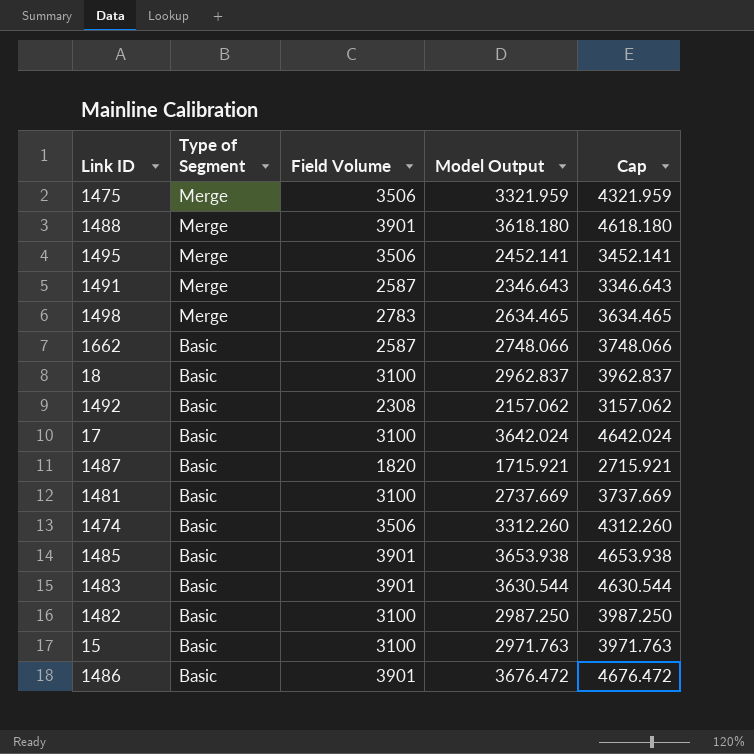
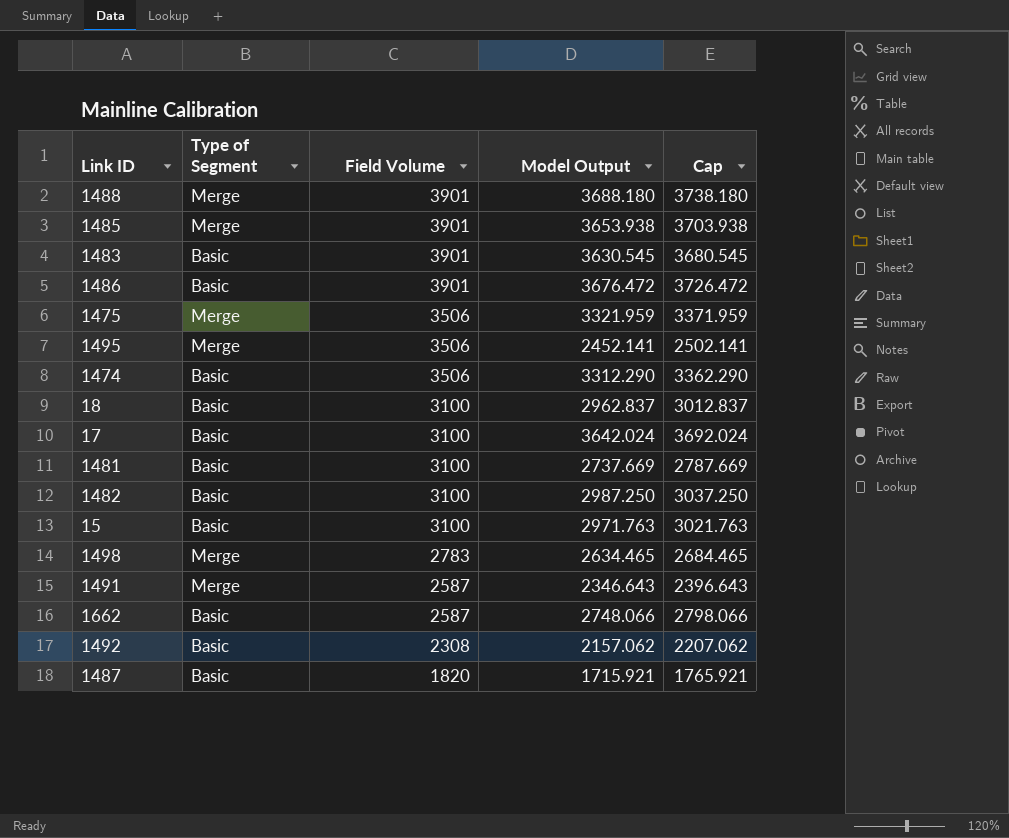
row order: Type of Segment descending -> Field Volume descending
column Cap | formula: [Model Output] + 1000 -> [Model Output] + 50
1488 | Model Output: 3618.180 -> 3688.180
1485 | Type of Segment: Basic -> Merge
1483 | Model Output: 3630.544 -> 3630.545
1474 | Model Output: 3312.260 -> 3312.290

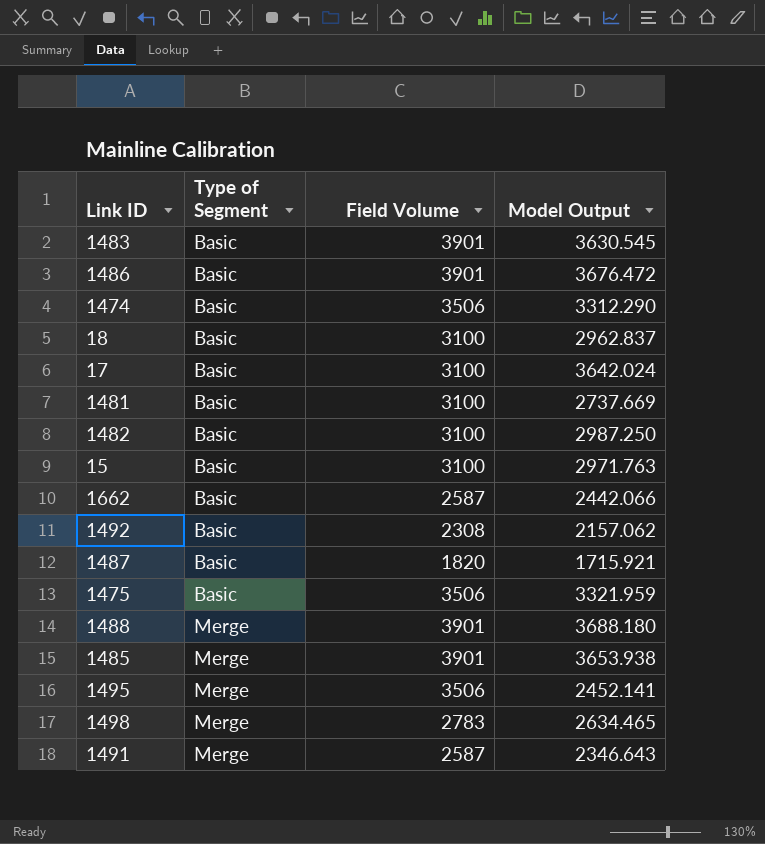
row order: Field Volume descending -> Type of Segment ascending
column Cap | formula: [Model Output] + 50 -> none
1662 | Model Output: 2748.066 -> 2442.066
1475 | Type of Segment: Merge -> Basic

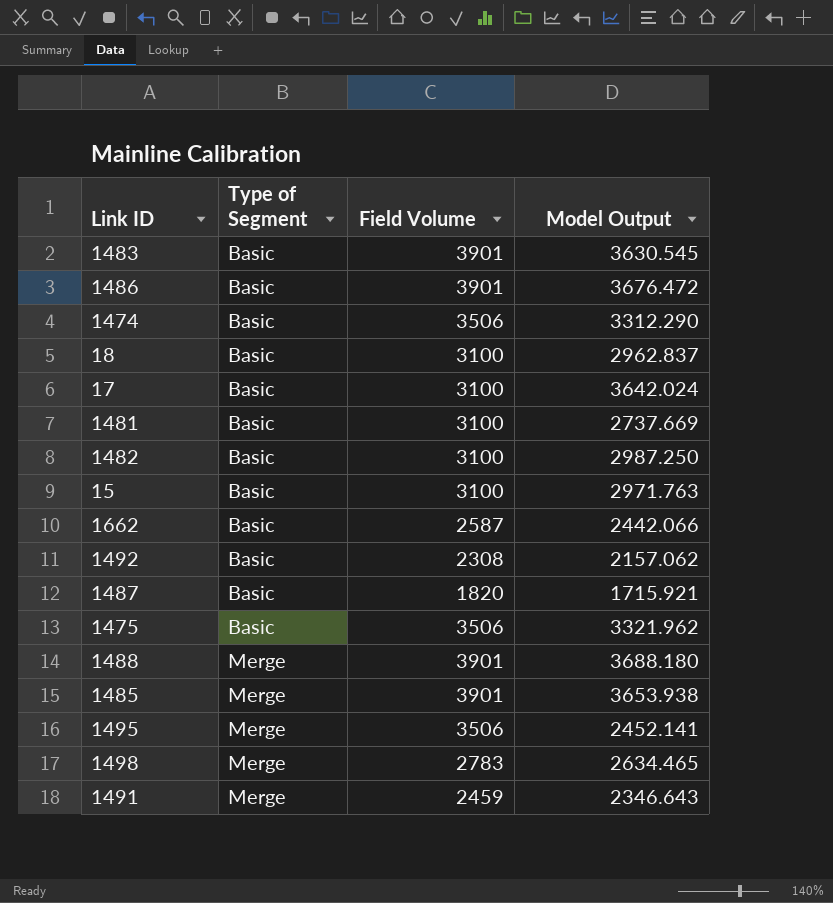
1475 | Model Output: 3321.959 -> 3321.962
1491 | Field Volume: 2587 -> 2459

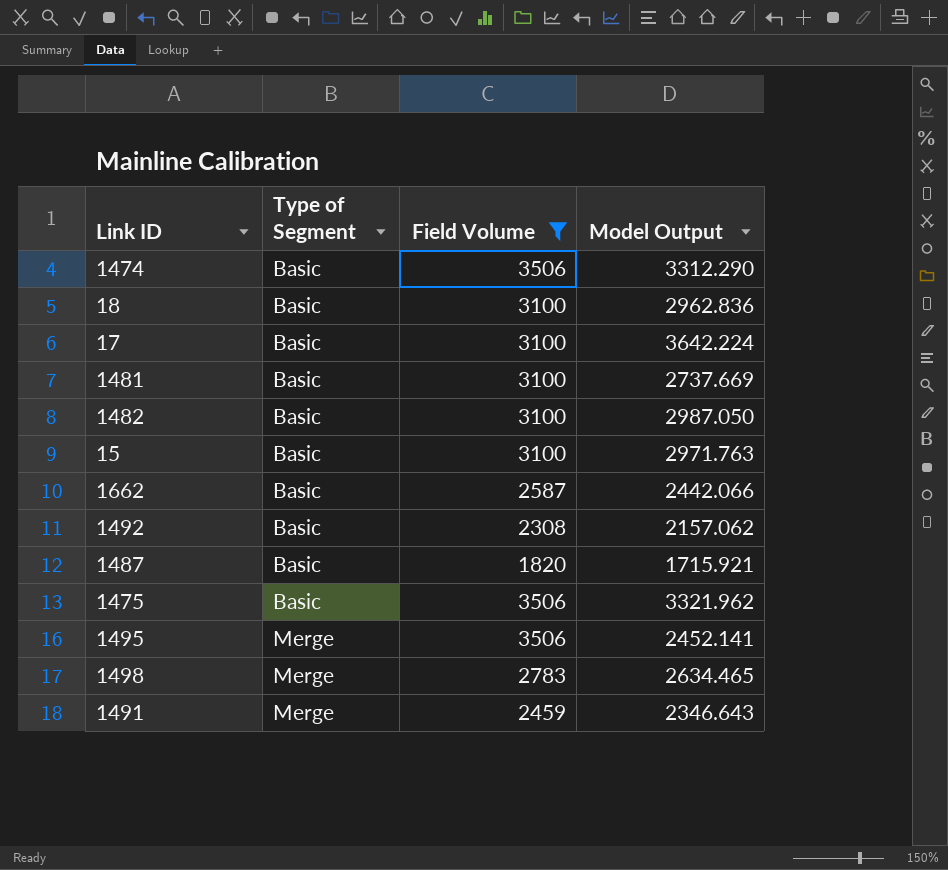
filter: none -> Field Volume != 3901
18 | Model Output: 2962.837 -> 2962.836
17 | Model Output: 3642.024 -> 3642.224
1482 | Model Output: 2987.250 -> 2987.050

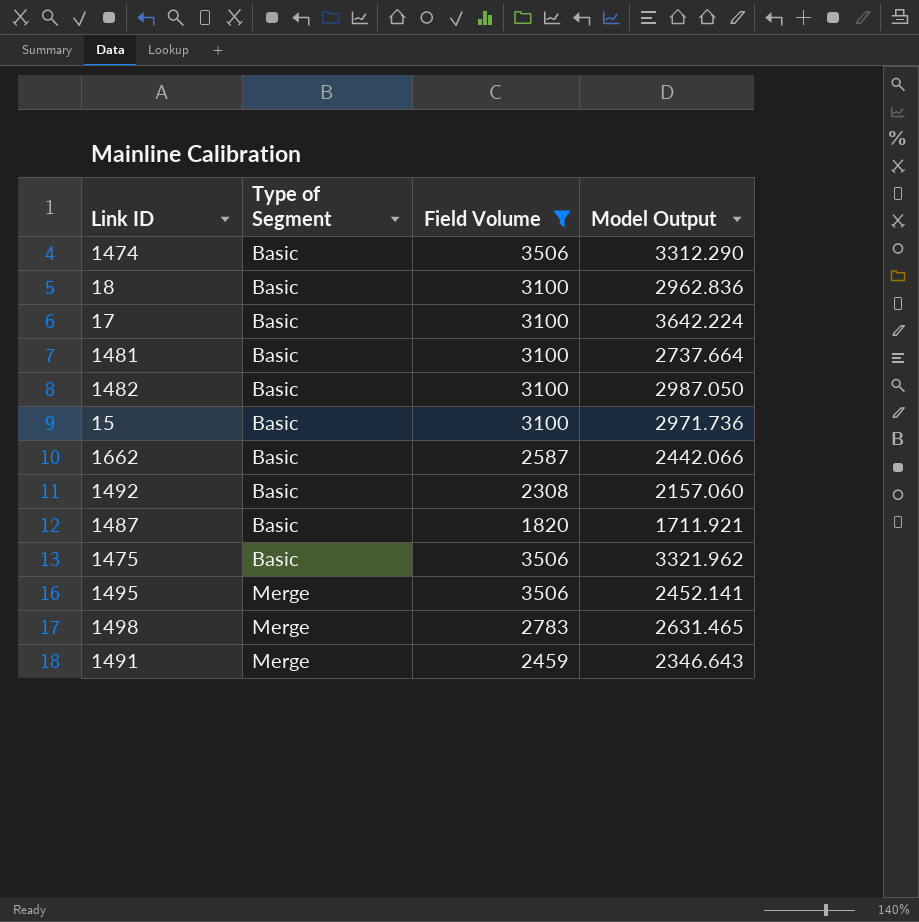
1481 | Model Output: 2737.669 -> 2737.664
15 | Model Output: 2971.763 -> 2971.736
1492 | Model Output: 2157.062 -> 2157.060
1487 | Model Output: 1715.921 -> 1711.921
1498 | Model Output: 2634.465 -> 2631.465

